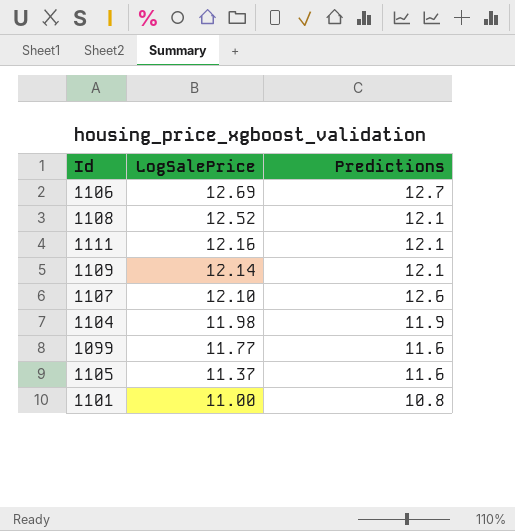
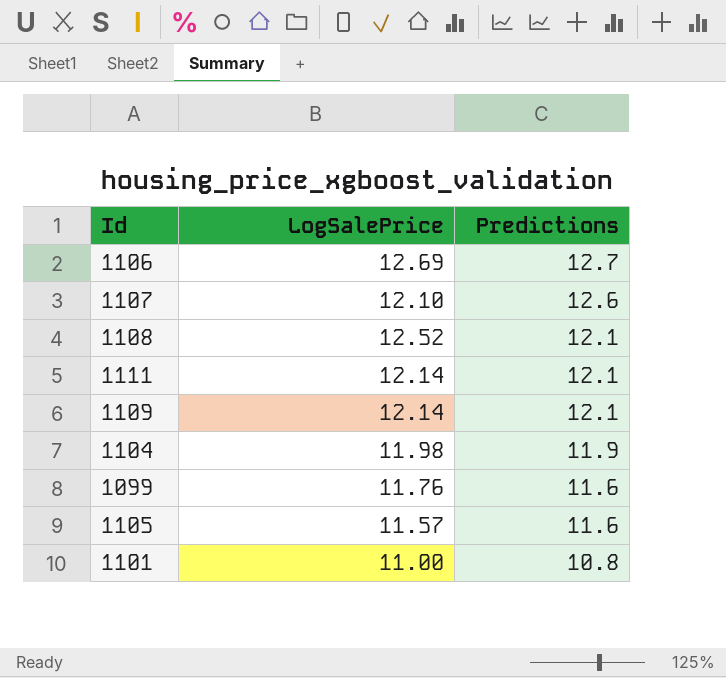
row order: LogSalePrice descending -> Predictions descending
1111 | LogSalePrice: 12.16 -> 12.14
1099 | LogSalePrice: 11.77 -> 11.76
1105 | LogSalePrice: 11.37 -> 11.57

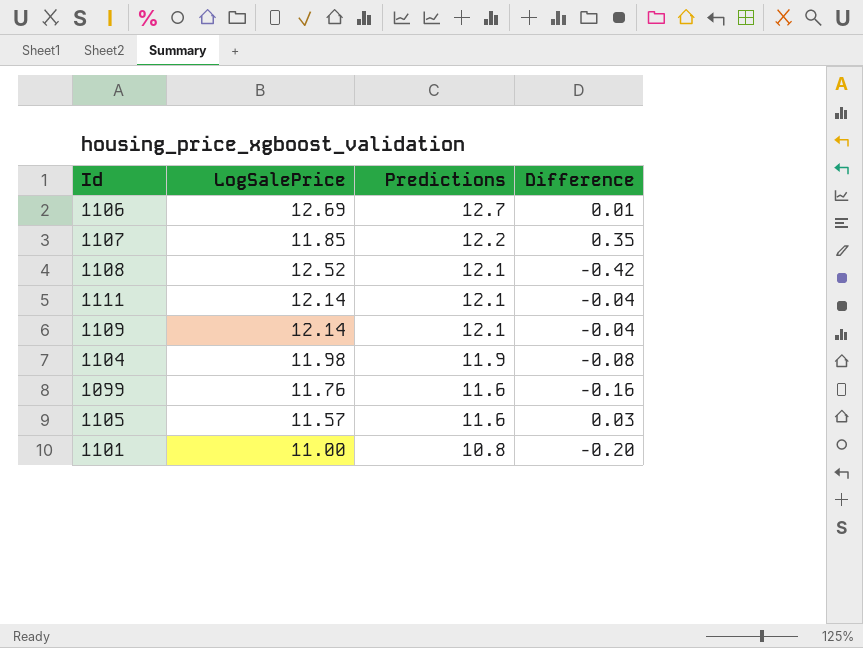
column Difference | formula: none -> [Predictions] - [LogSalePrice]
1107 | LogSalePrice: 12.10 -> 11.85
1107 | Predictions: 12.6 -> 12.2

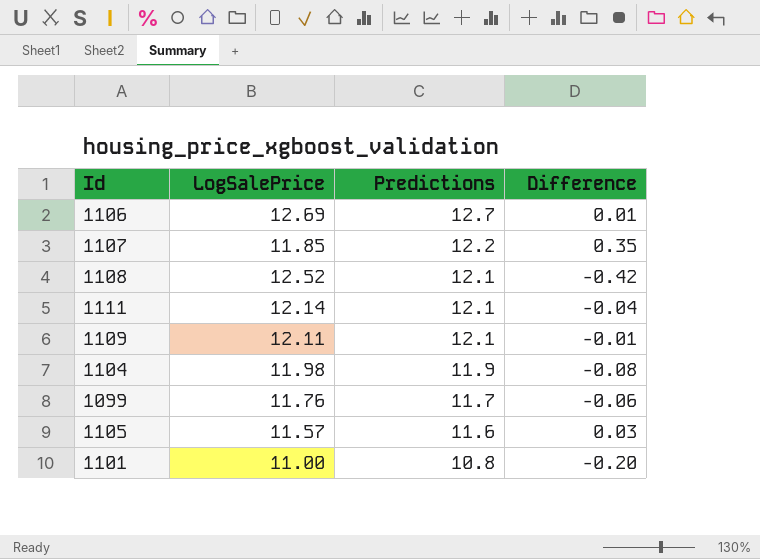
1109 | LogSalePrice: 12.14 -> 12.11
1109 | Difference: -0.04 -> -0.01
1099 | Predictions: 11.6 -> 11.7
1099 | Difference: -0.16 -> -0.06

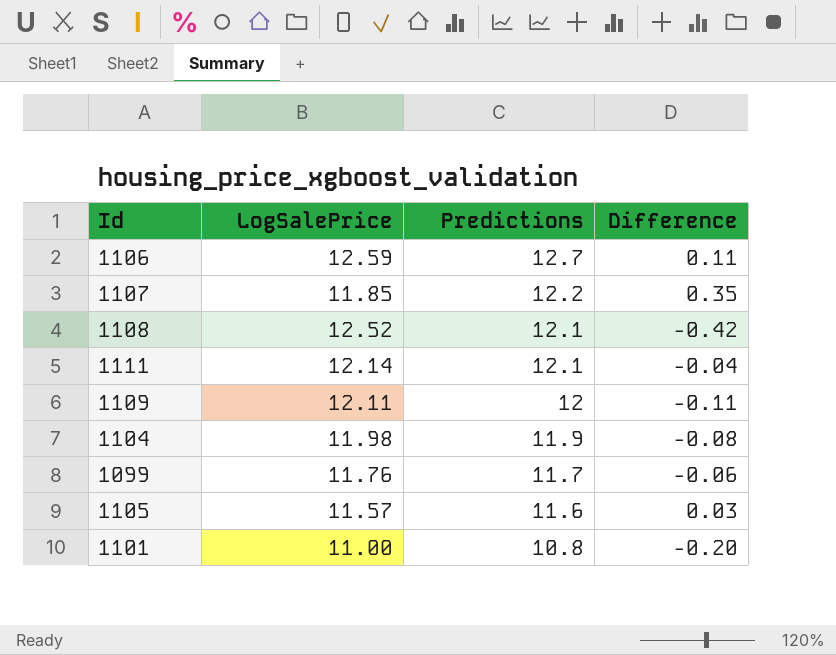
1106 | LogSalePrice: 12.69 -> 12.59
1106 | Difference: 0.01 -> 0.11
1109 | Predictions: 12.1 -> 12
1109 | Difference: -0.01 -> -0.11

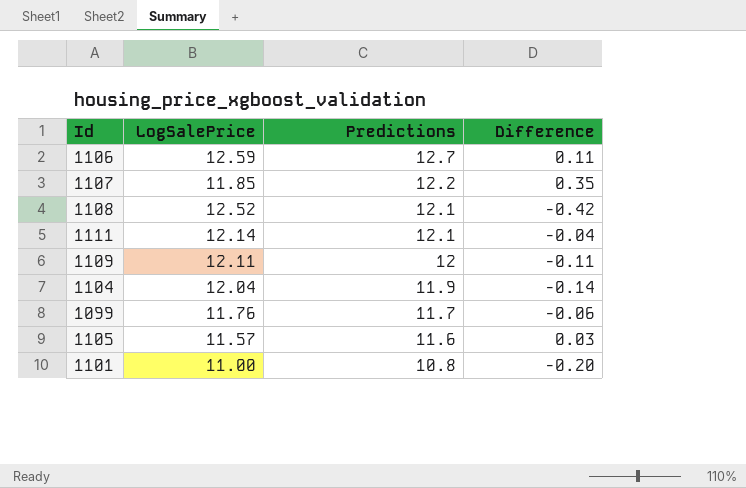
1104 | LogSalePrice: 11.98 -> 12.04
1104 | Difference: -0.08 -> -0.14

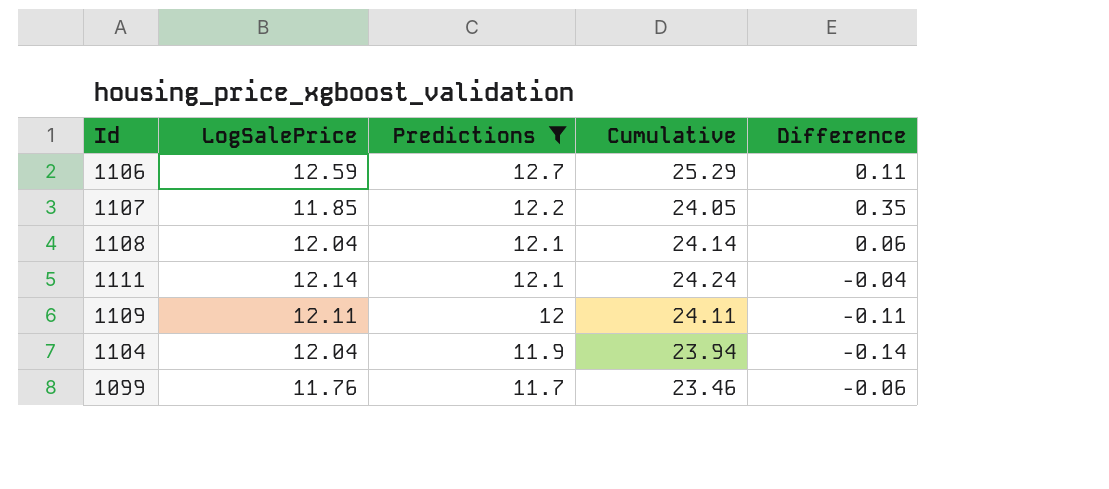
filter: none -> Predictions >= 11.7
column Cumulative | formula: none -> [LogSalePrice] + [Predictions]
1108 | LogSalePrice: 12.52 -> 12.04
1108 | Difference: -0.42 -> 0.06

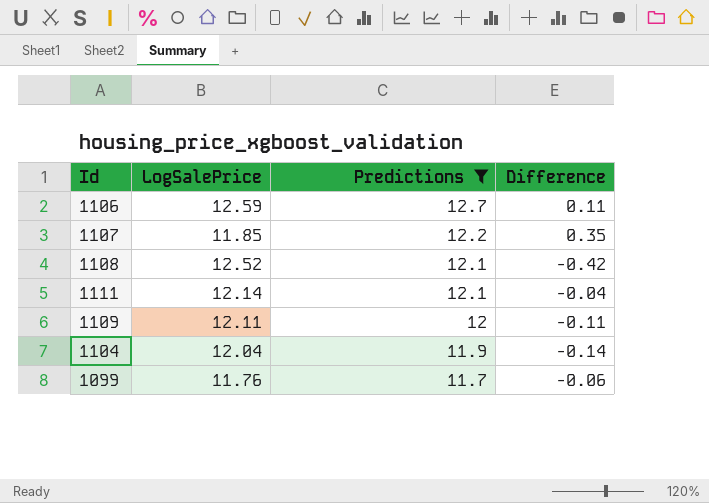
column Cumulative | formula: [LogSalePrice] + [Predictions] -> none
1108 | LogSalePrice: 12.04 -> 12.52
1108 | Difference: 0.06 -> -0.42

